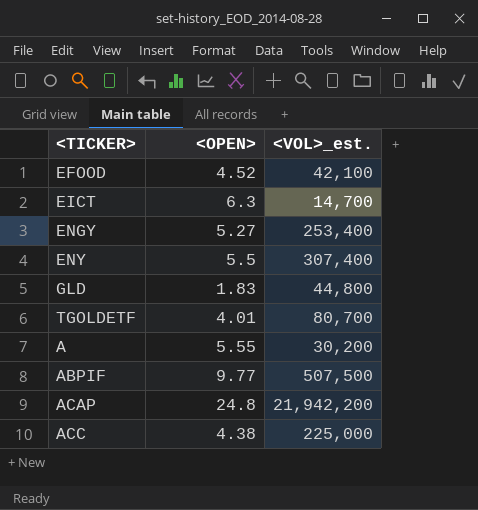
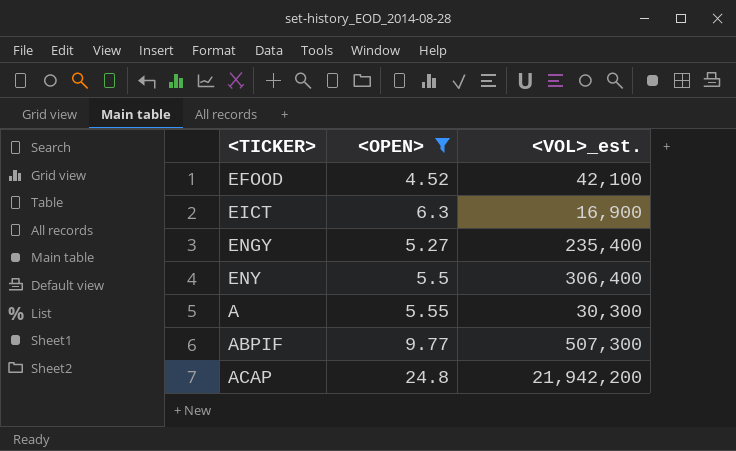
filter: none -> <OPEN> >= 4.52
EICT | <VOL>_est.: 14,700 -> 16,900
ENGY | <VOL>_est.: 253,400 -> 235,400
ENY | <VOL>_est.: 307,400 -> 306,400
A | <VOL>_est.: 30,200 -> 30,300
ABPIF | <VOL>_est.: 507,500 -> 507,300

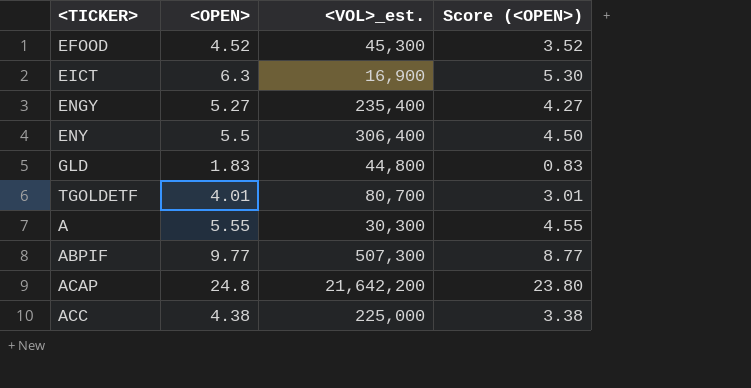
filter: <OPEN> >= 4.52 -> none
column Score (<OPEN>) | formula: none -> [<OPEN>] - 1
EFOOD | <VOL>_est.: 42,100 -> 45,300
ACAP | <VOL>_est.: 21,942,200 -> 21,642,200

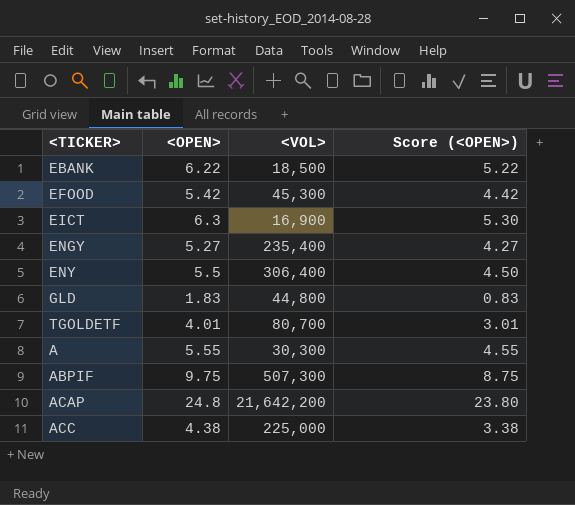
column name: <VOL>_est. -> <VOL>
row EBANK: none -> 6.22 | 18,500 | 5.22
EFOOD | <OPEN>: 4.52 -> 5.42
EFOOD | Score (<OPEN>): 3.52 -> 4.42
ABPIF | <OPEN>: 9.77 -> 9.75
ABPIF | Score (<OPEN>): 8.77 -> 8.75

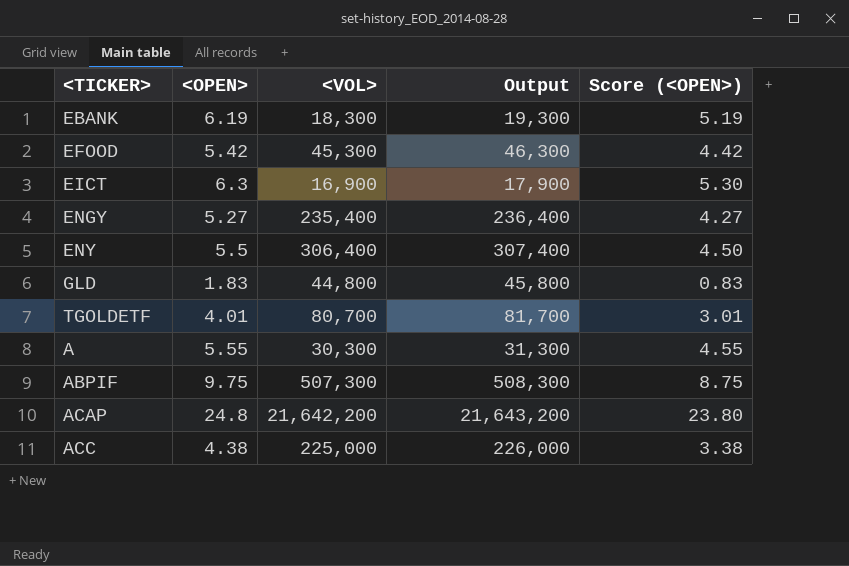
column Output | formula: none -> [<VOL>] + 1000
EBANK | <OPEN>: 6.22 -> 6.19
EBANK | <VOL>: 18,500 -> 18,300
EBANK | Score (<OPEN>): 5.22 -> 5.19

